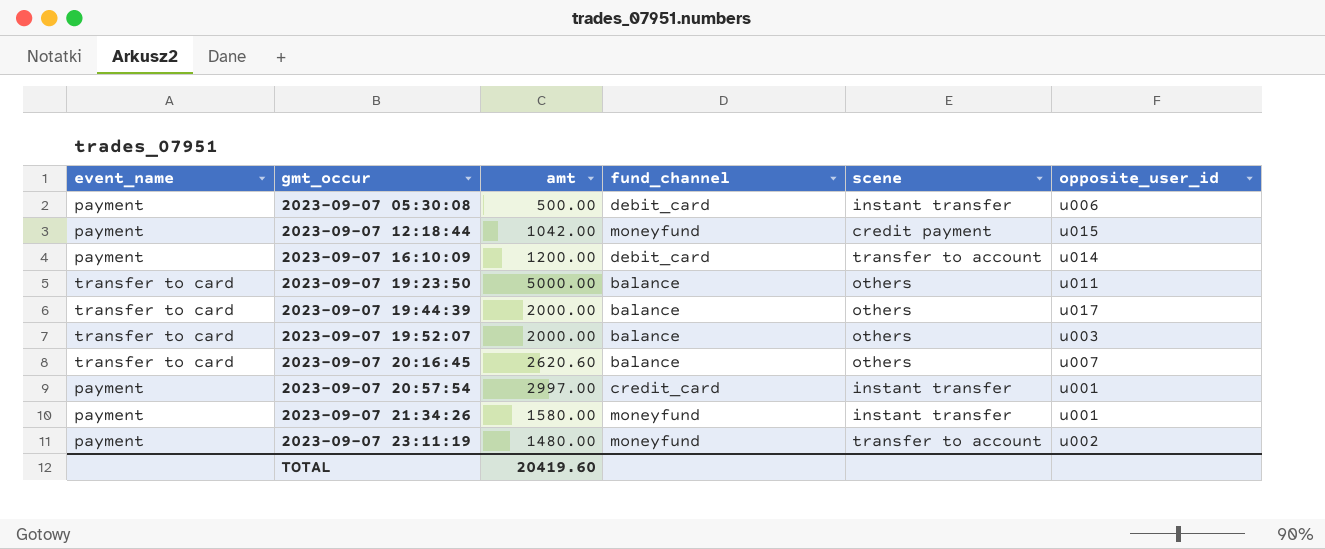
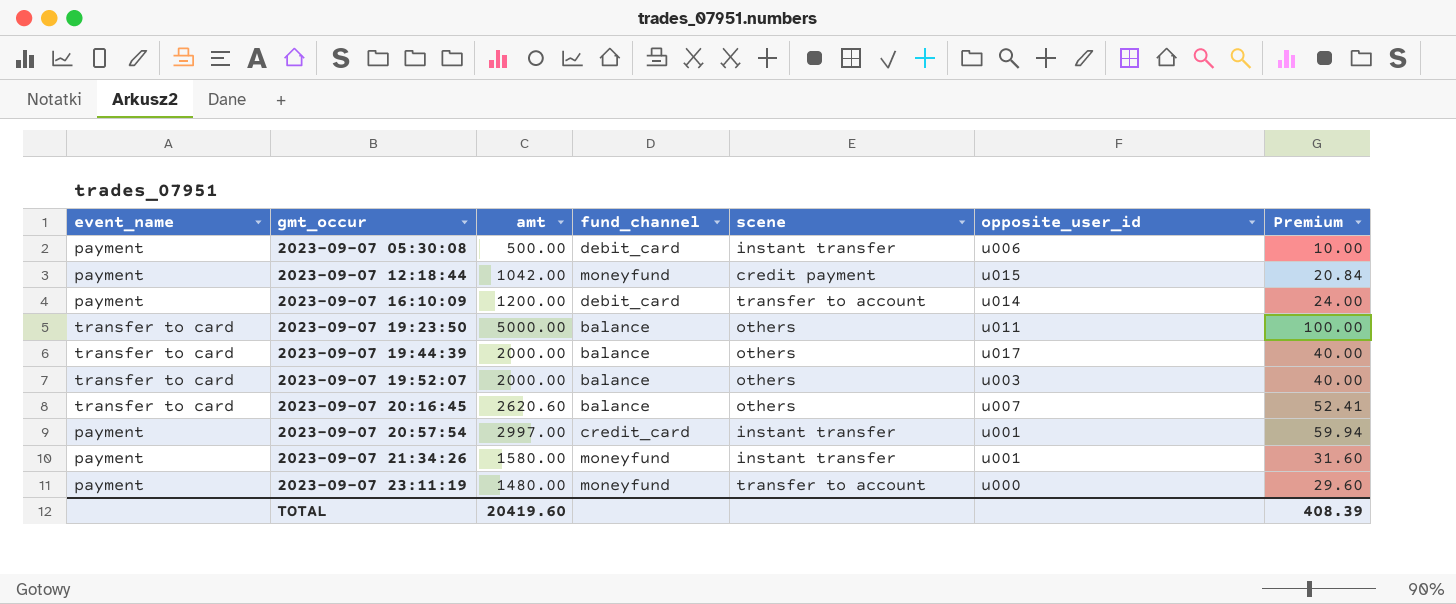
column Premium | formula: none -> [amt] * 0.02
2023-09-07 23:11:19 | opposite_user_id: u002 -> u000

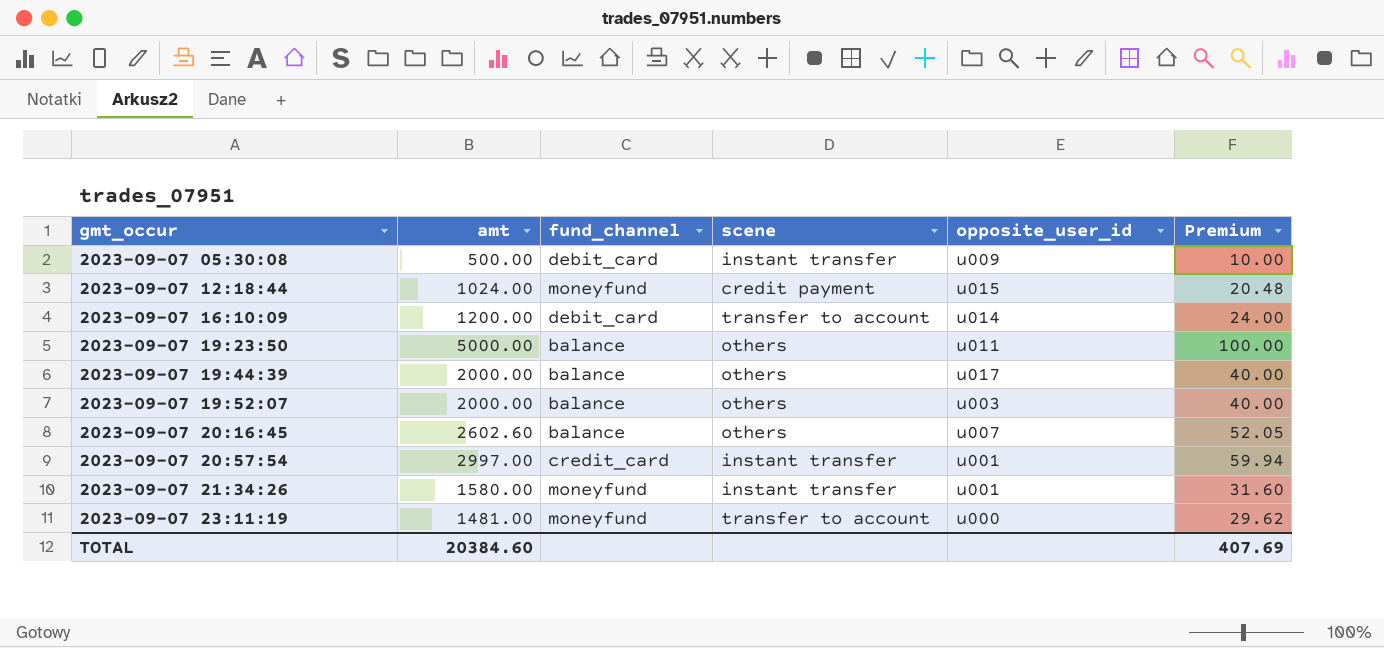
column event_name | position: 1 -> none
2023-09-07 05:30:08 | opposite_user_id: u006 -> u009
2023-09-07 12:18:44 | amt: 1042.00 -> 1024.00
2023-09-07 12:18:44 | Premium: 20.84 -> 20.48
2023-09-07 20:16:45 | amt: 2620.60 -> 2602.60
2023-09-07 20:16:45 | Premium: 52.41 -> 52.05
2023-09-07 23:11:19 | amt: 1480.00 -> 1481.00
2023-09-07 23:11:19 | Premium: 29.60 -> 29.62
TOTAL | amt: 20419.60 -> 20384.60
TOTAL | Premium: 408.39 -> 407.69

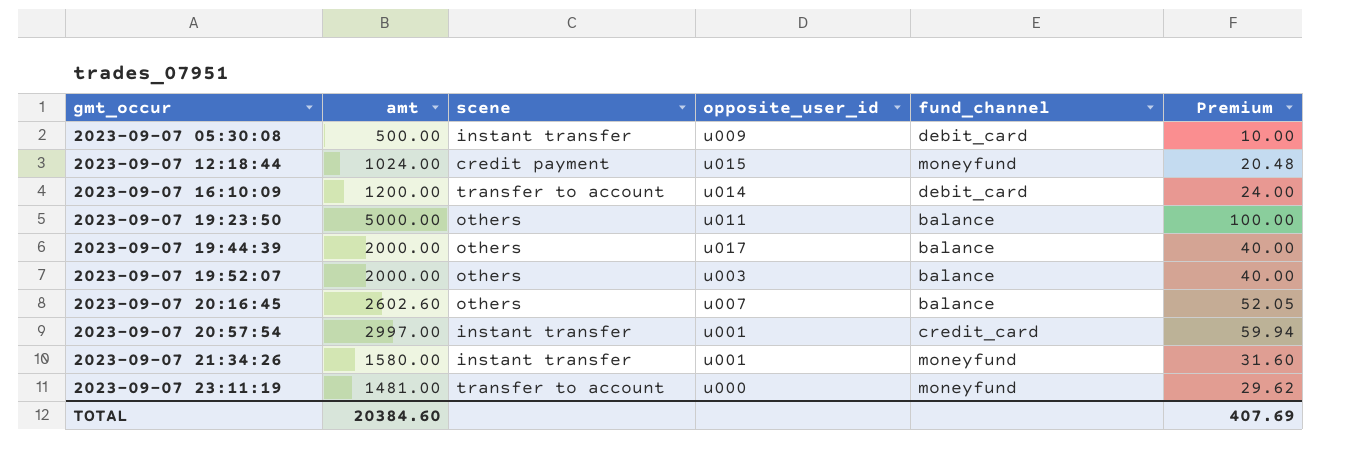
column fund_channel | position: 3 -> 5

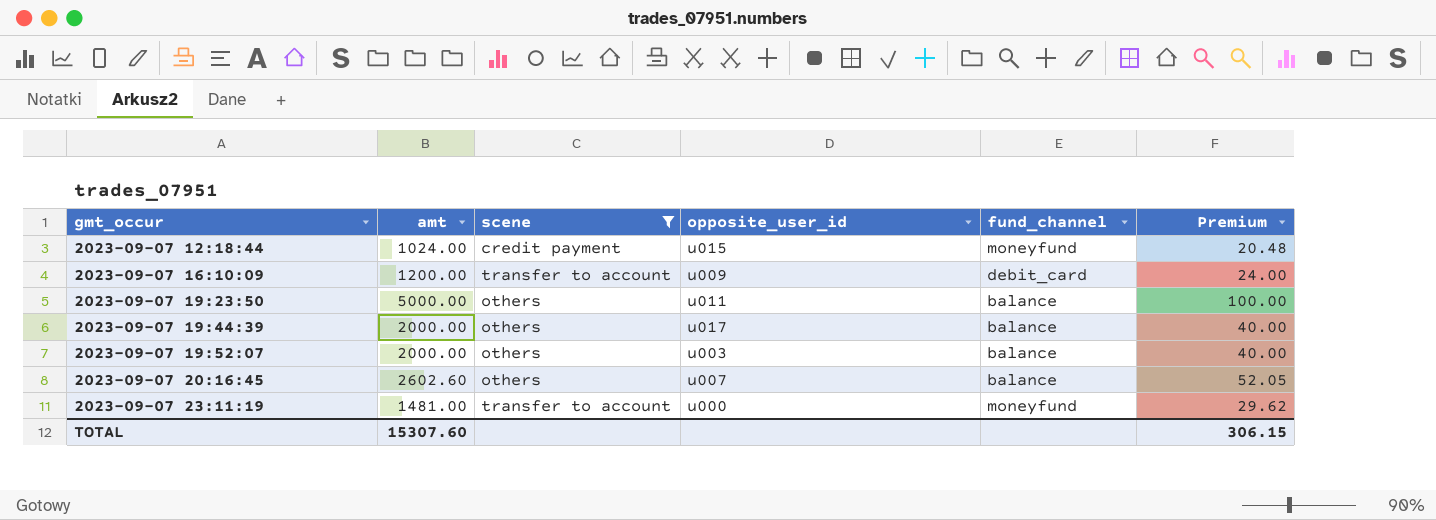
filter: none -> scene != instant transfer
2023-09-07 16:10:09 | opposite_user_id: u014 -> u009
TOTAL | amt: 20384.60 -> 15307.60
TOTAL | Premium: 407.69 -> 306.15

